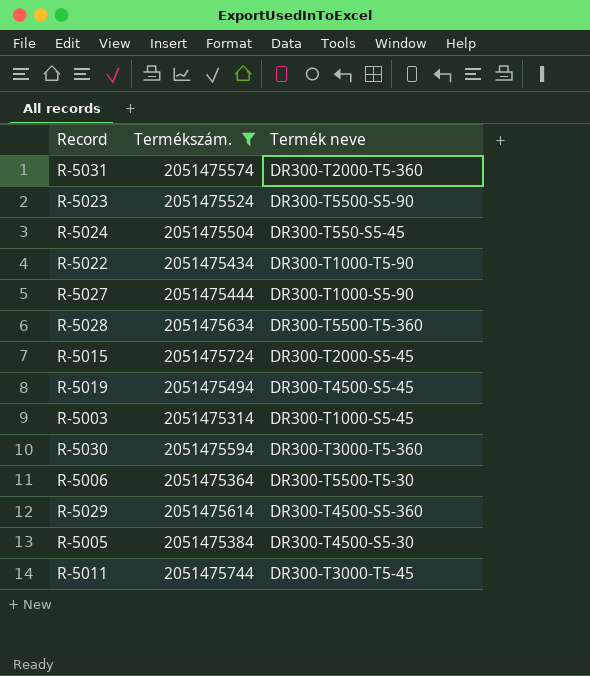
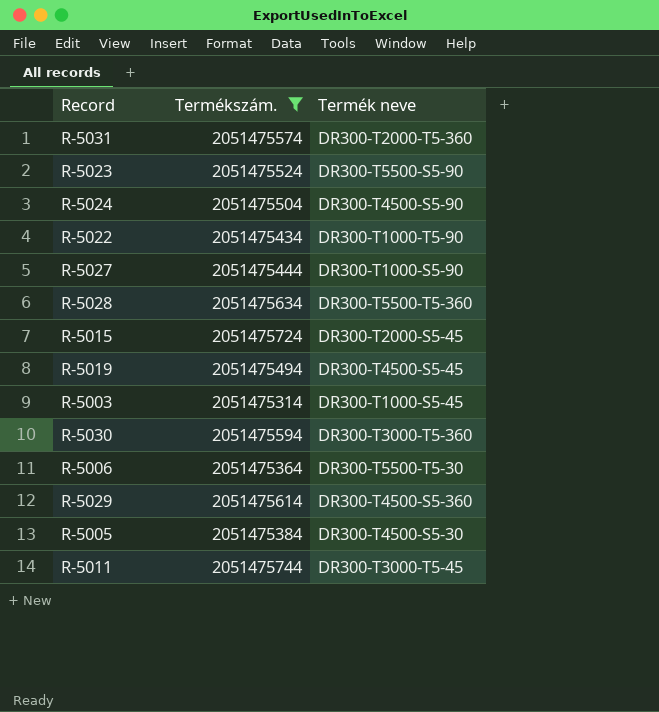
R-5024 | Termék neve: DR300-T550-S5-45 -> DR300-T4500-S5-90

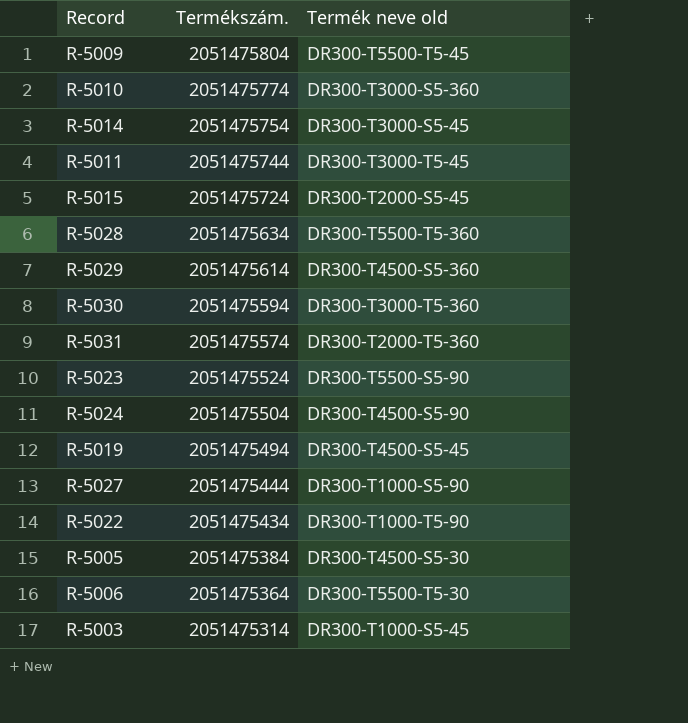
filter: Termékszám. <= 2051475744 -> none
row order: none -> Termékszám. descending
column name: Termék neve -> Termék neve old

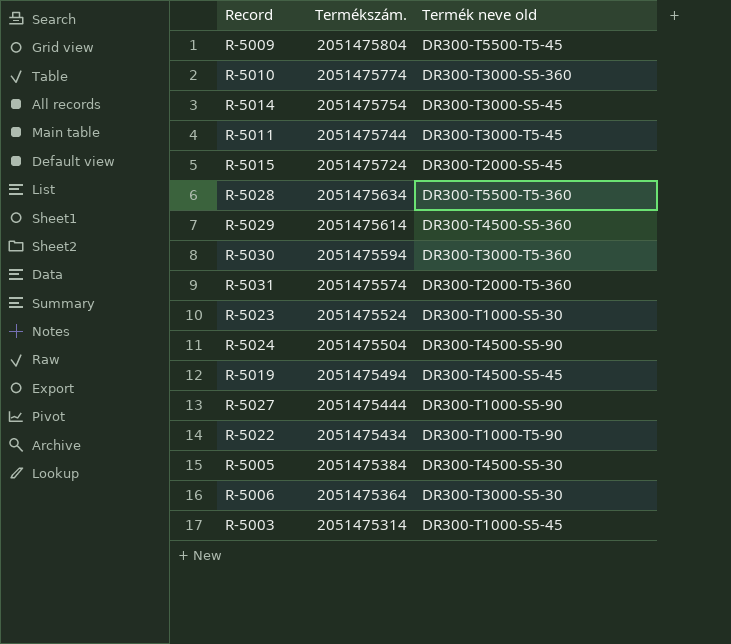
R-5023 | Termék neve old: DR300-T5500-S5-90 -> DR300-T1000-S5-30
R-5006 | Termék neve old: DR300-T5500-T5-30 -> DR300-T3000-S5-30

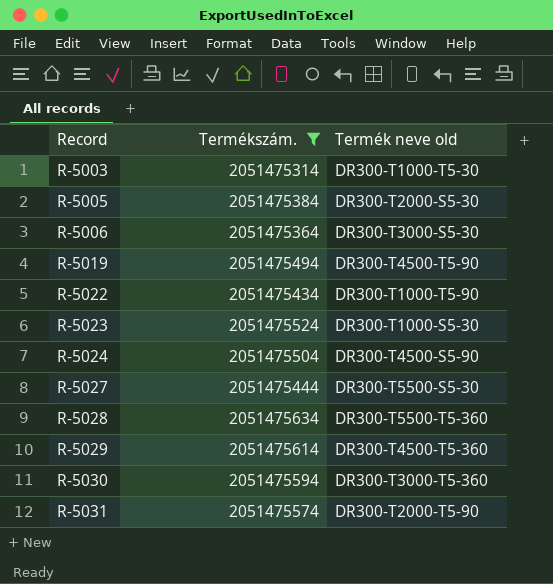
filter: none -> Termékszám. <= 2051475634
row order: Termékszám. descending -> Record ascending
R-5003 | Termék neve old: DR300-T1000-S5-45 -> DR300-T1000-T5-30
R-5005 | Termék neve old: DR300-T4500-S5-30 -> DR300-T2000-S5-30
R-5019 | Termék neve old: DR300-T4500-S5-45 -> DR300-T4500-T5-90
R-5027 | Termék neve old: DR300-T1000-S5-90 -> DR300-T5500-S5-30
R-5029 | Termék neve old: DR300-T4500-S5-360 -> DR300-T4500-T5-360
R-5031 | Termék neve old: DR300-T2000-T5-360 -> DR300-T2000-T5-90

